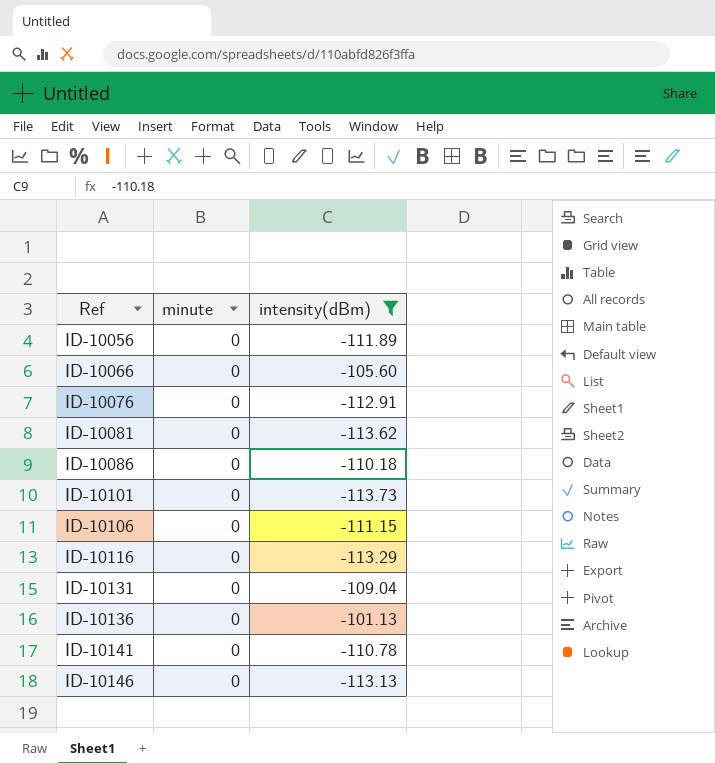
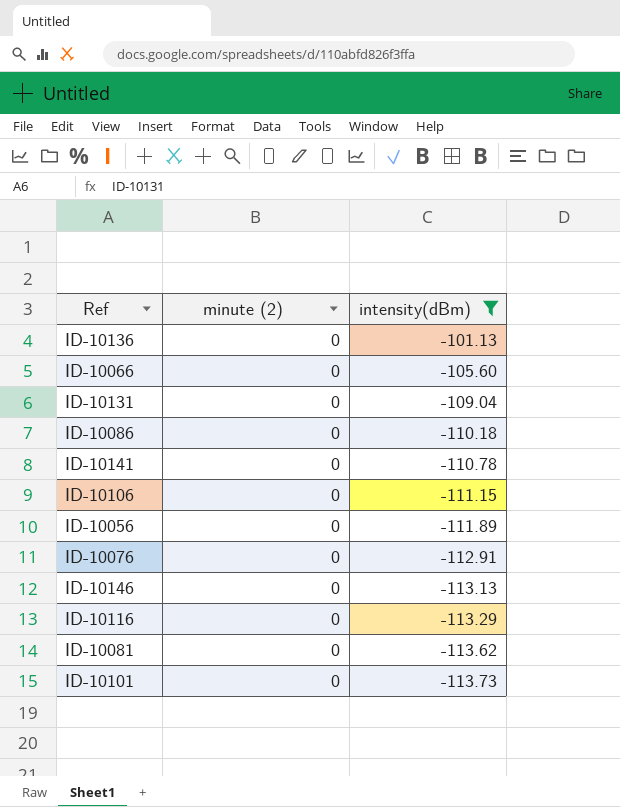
row order: Ref ascending -> intensity(dBm) descending
column name: minute -> minute (2)

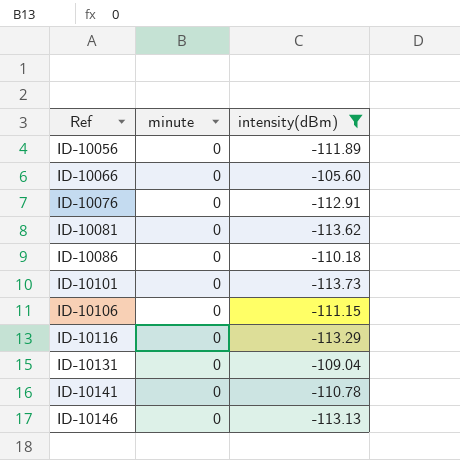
row order: intensity(dBm) descending -> Ref ascending
column name: minute (2) -> minute
row ID-10136: 0 | -101.13 -> none

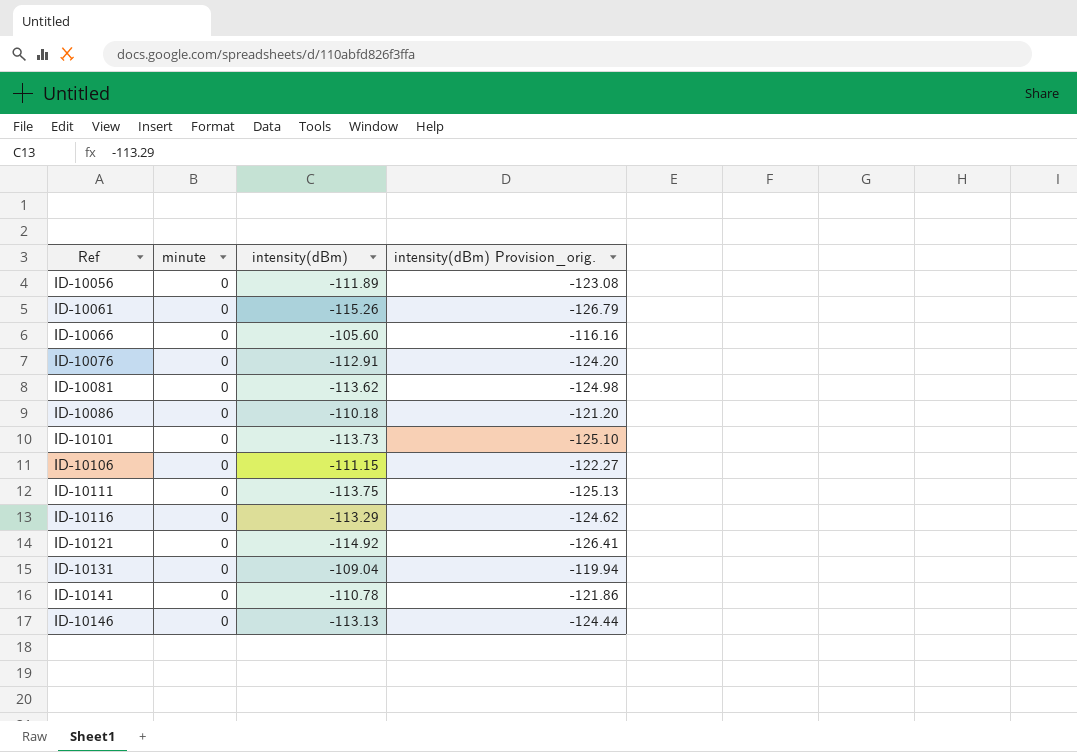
filter: intensity(dBm) >= -113.73 -> none
column intensity(dBm) Provision_orig. | formula: none -> [intensity(dBm)] * 1.1

